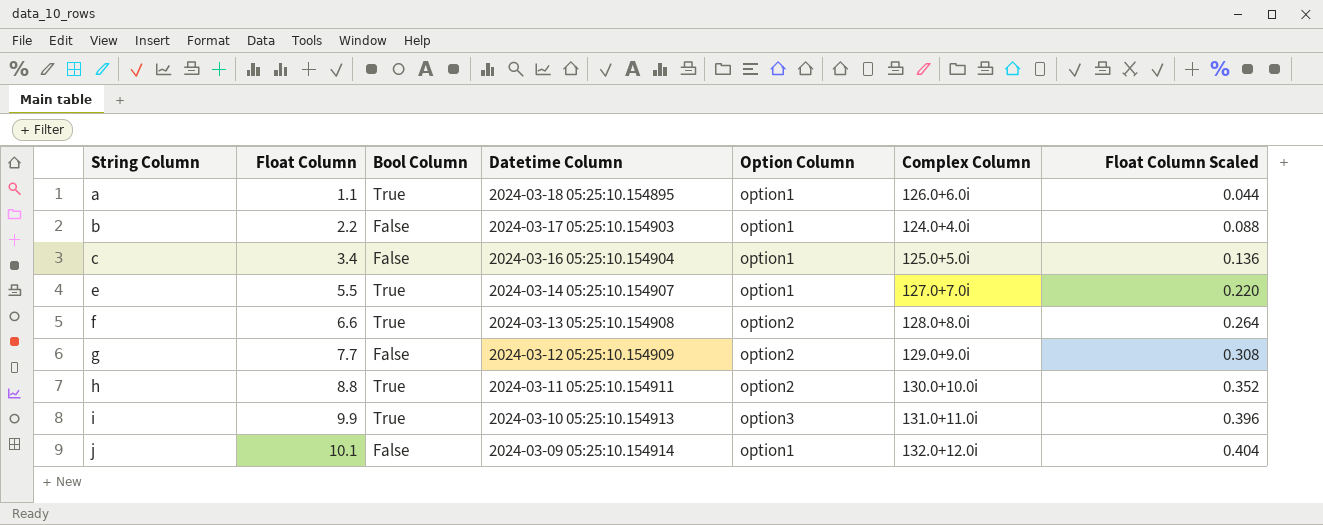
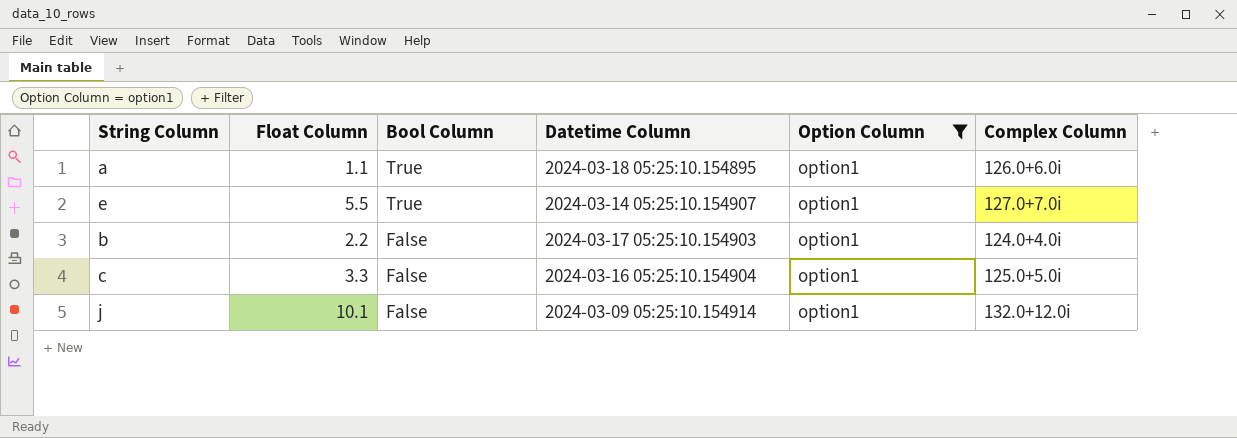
filter: none -> Option Column = option1
row order: String Column ascending -> Bool Column descending
column Float Column Scaled | formula: [Float Column] * 0.04 -> none
c | Float Column: 3.4 -> 3.3

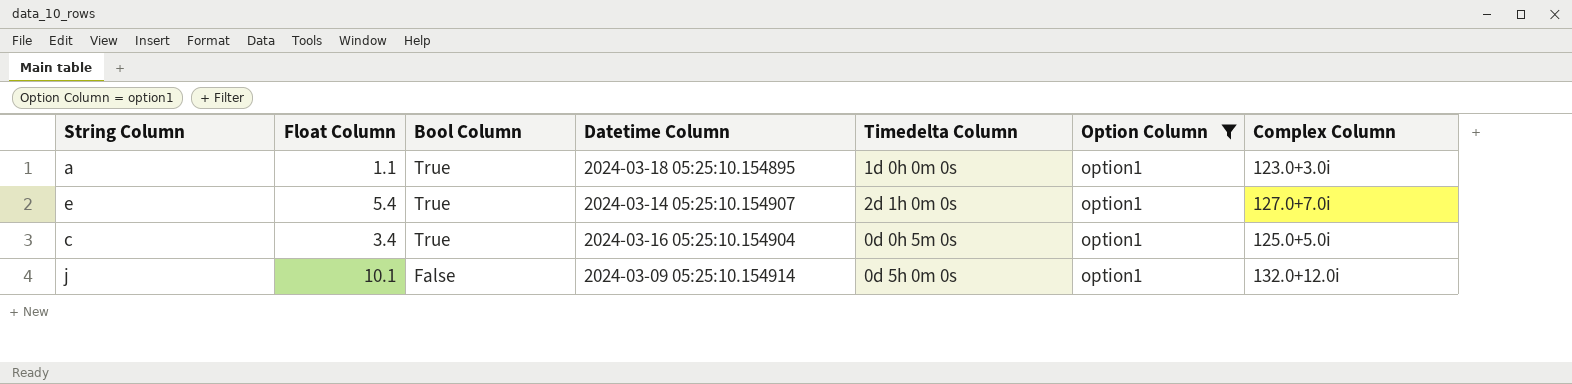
column Timedelta Column | position: none -> 5
row b: 2.2 | False | 2024-03-17 05:25:10.154903 | option1 | 124.0+4.0i -> none
a | Complex Column: 126.0+6.0i -> 123.0+3.0i
e | Float Column: 5.5 -> 5.4
c | Float Column: 3.3 -> 3.4
c | Bool Column: False -> True

